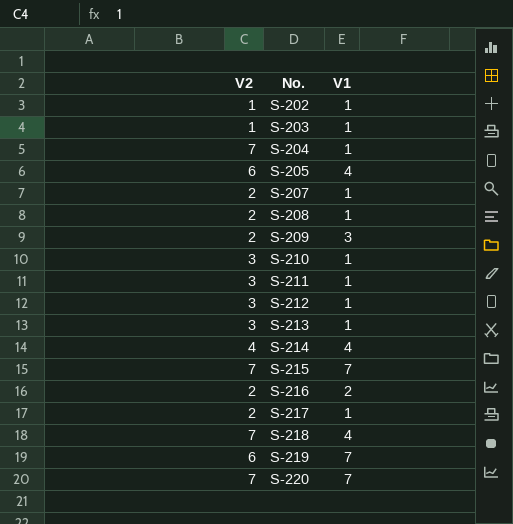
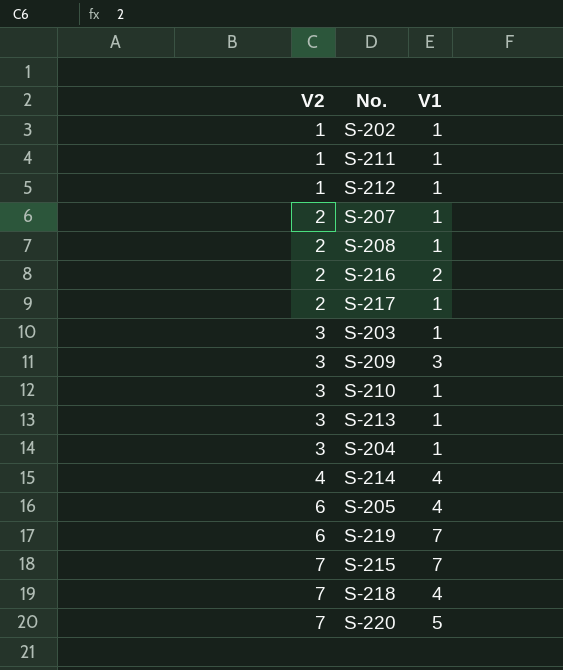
row order: No. ascending -> V2 ascending
S-211 | V2: 3 -> 1
S-212 | V2: 3 -> 1
S-203 | V2: 1 -> 3
S-209 | V2: 2 -> 3
S-204 | V2: 7 -> 3
S-220 | V1: 7 -> 5

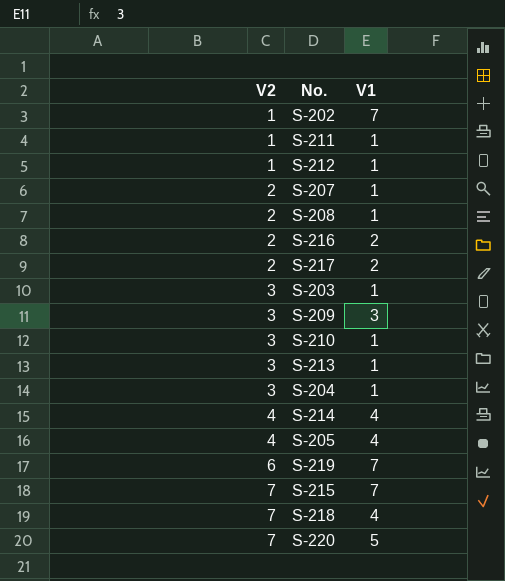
S-202 | V1: 1 -> 7
S-217 | V1: 1 -> 2
S-205 | V2: 6 -> 4

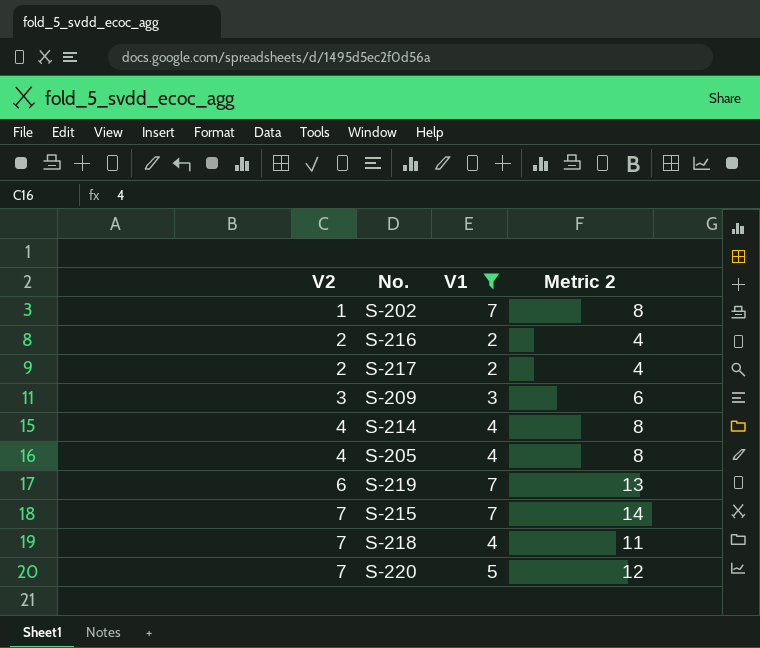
filter: none -> V1 != 1
column Metric 2 | formula: none -> [V2] + [V1]

